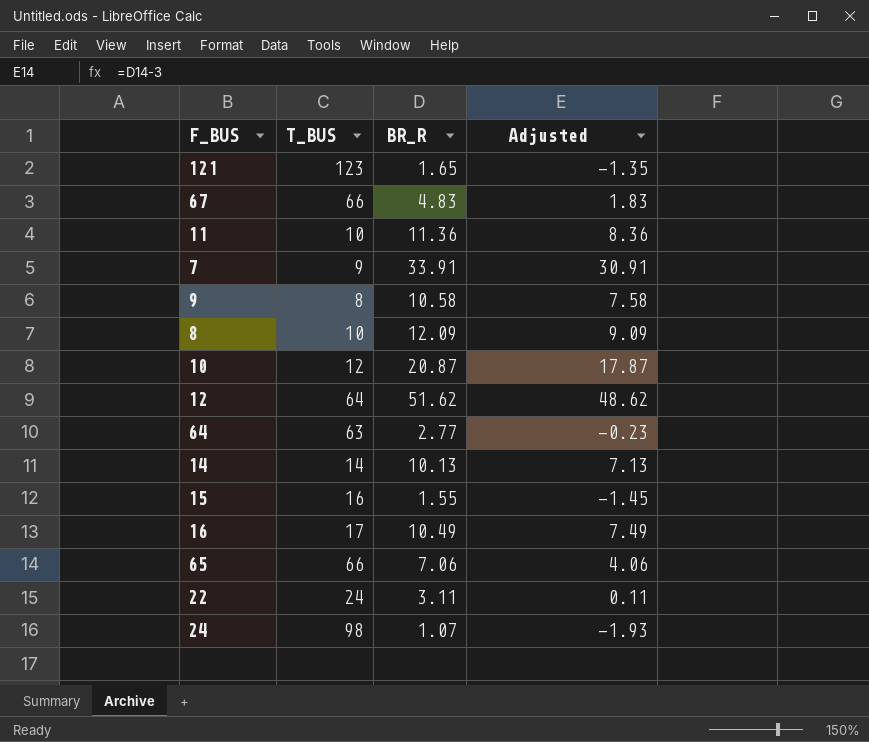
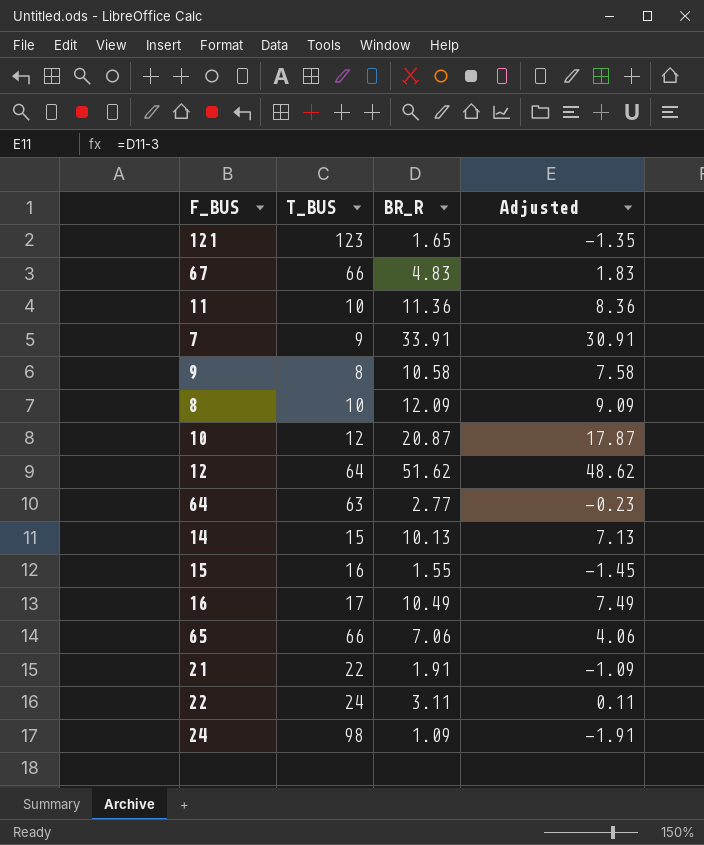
14 | T_BUS: 14 -> 15
row 21: none -> 22 | 1.91 | -1.09
24 | BR_R: 1.07 -> 1.09
24 | Adjusted: -1.93 -> -1.91

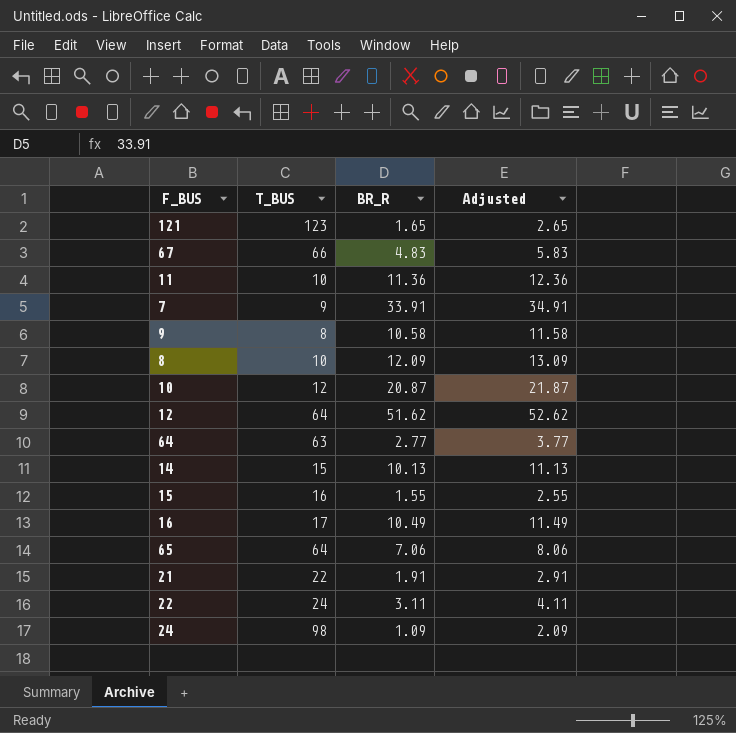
column Adjusted | formula: [BR_R] - 3 -> [BR_R] + 1
65 | T_BUS: 66 -> 64

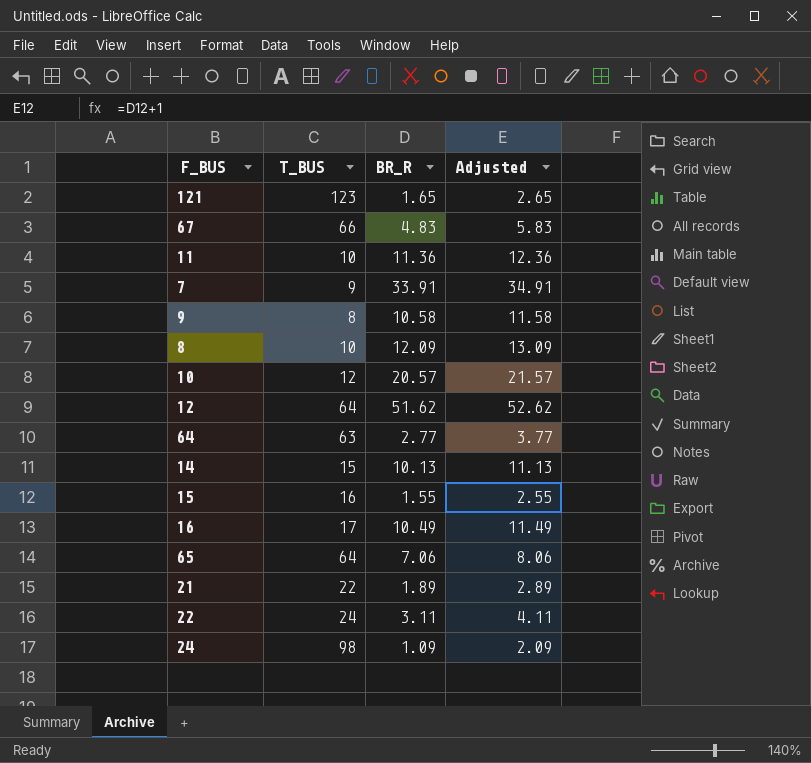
10 | BR_R: 20.87 -> 20.57
10 | Adjusted: 21.87 -> 21.57
21 | BR_R: 1.91 -> 1.89
21 | Adjusted: 2.91 -> 2.89

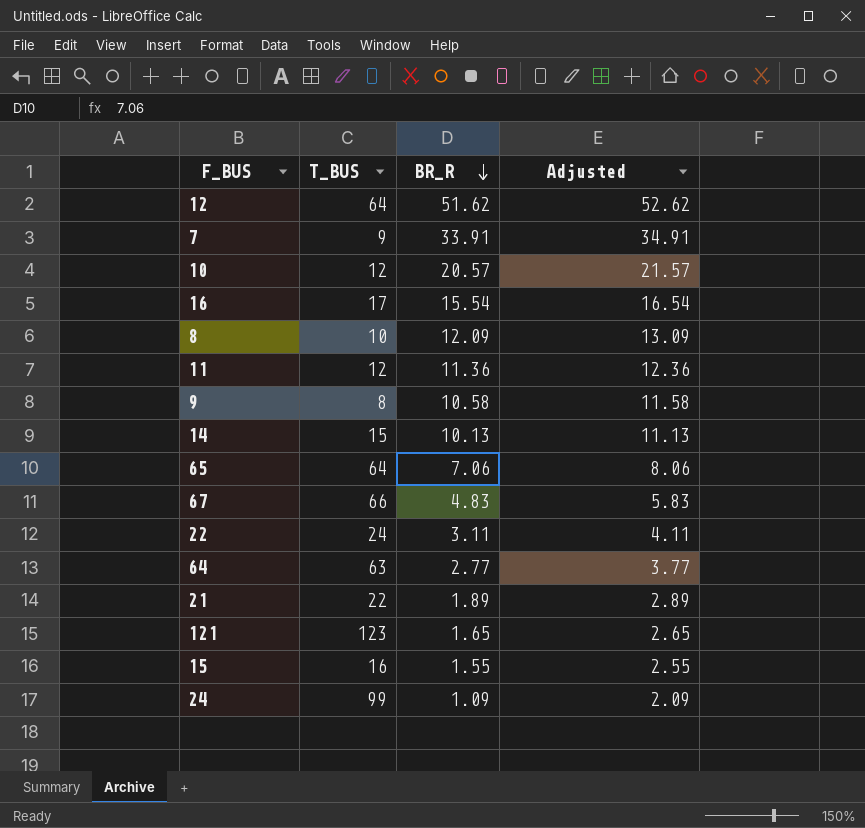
row order: none -> BR_R descending
16 | BR_R: 10.49 -> 15.54
16 | Adjusted: 11.49 -> 16.54
11 | T_BUS: 10 -> 12
24 | T_BUS: 98 -> 99

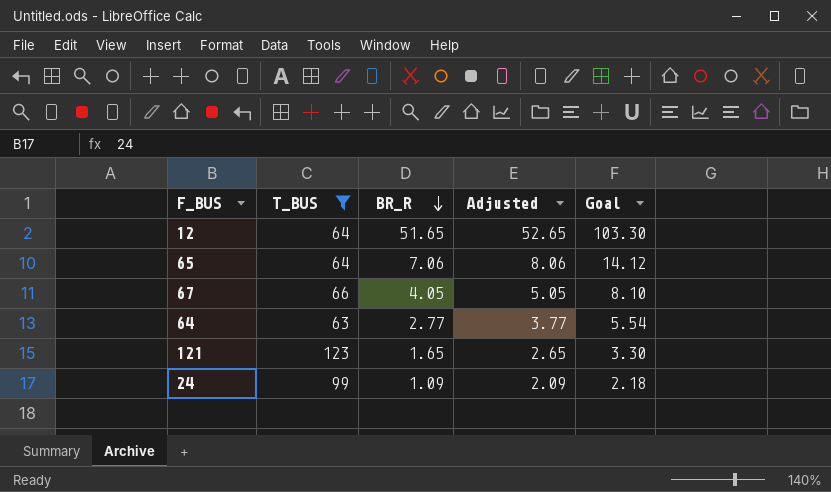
filter: none -> T_BUS >= 63
column Goal | formula: none -> [BR_R] * 2
12 | BR_R: 51.62 -> 51.65
12 | Adjusted: 52.62 -> 52.65
67 | BR_R: 4.83 -> 4.05
67 | Adjusted: 5.83 -> 5.05

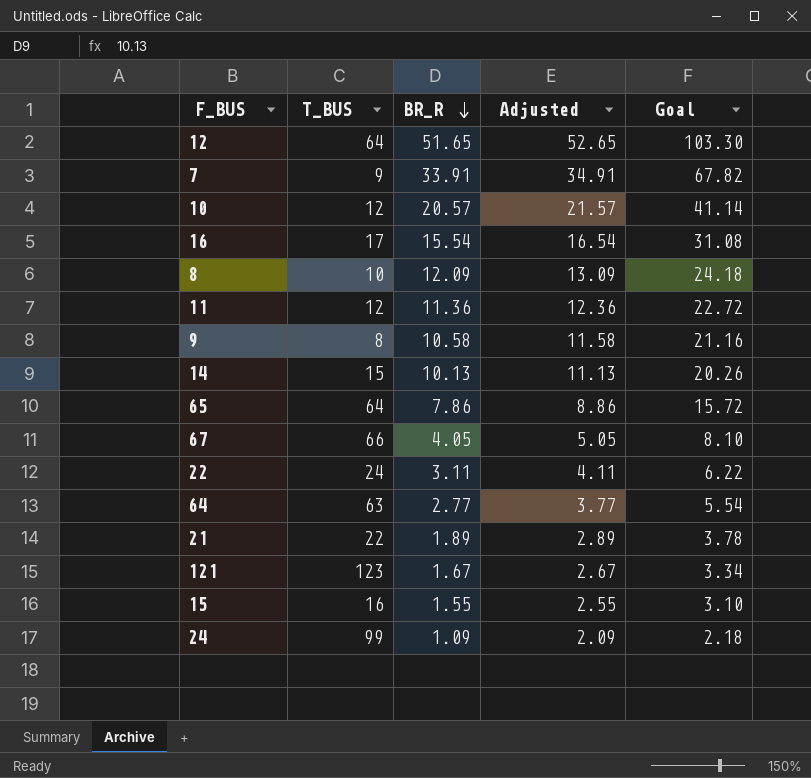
filter: T_BUS >= 63 -> none
65 | BR_R: 7.06 -> 7.86
65 | Adjusted: 8.06 -> 8.86
65 | Goal: 14.12 -> 15.72
121 | BR_R: 1.65 -> 1.67
121 | Adjusted: 2.65 -> 2.67
121 | Goal: 3.30 -> 3.34

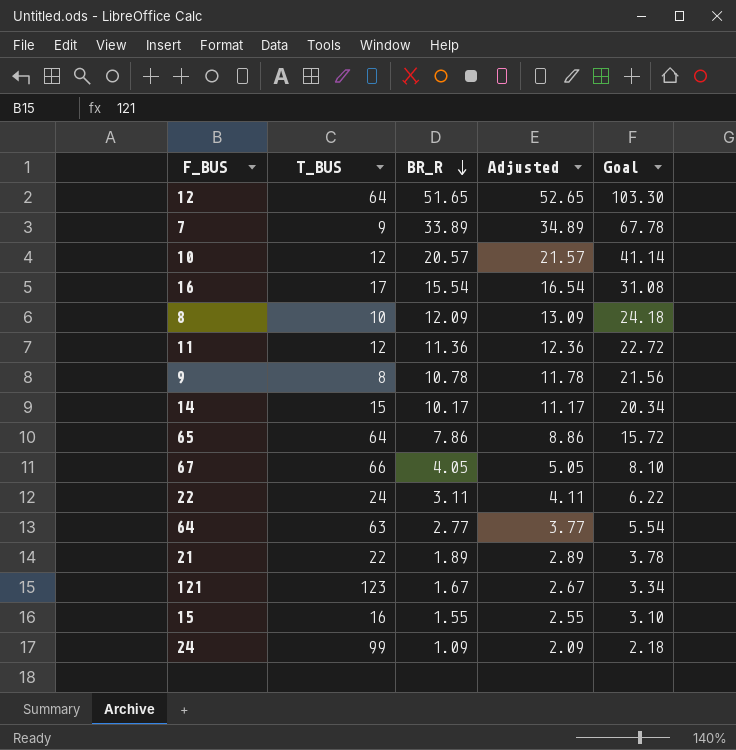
7 | BR_R: 33.91 -> 33.89
7 | Adjusted: 34.91 -> 34.89
7 | Goal: 67.82 -> 67.78
9 | BR_R: 10.58 -> 10.78
9 | Adjusted: 11.58 -> 11.78
9 | Goal: 21.16 -> 21.56
14 | BR_R: 10.13 -> 10.17
14 | Adjusted: 11.13 -> 11.17
14 | Goal: 20.26 -> 20.34

